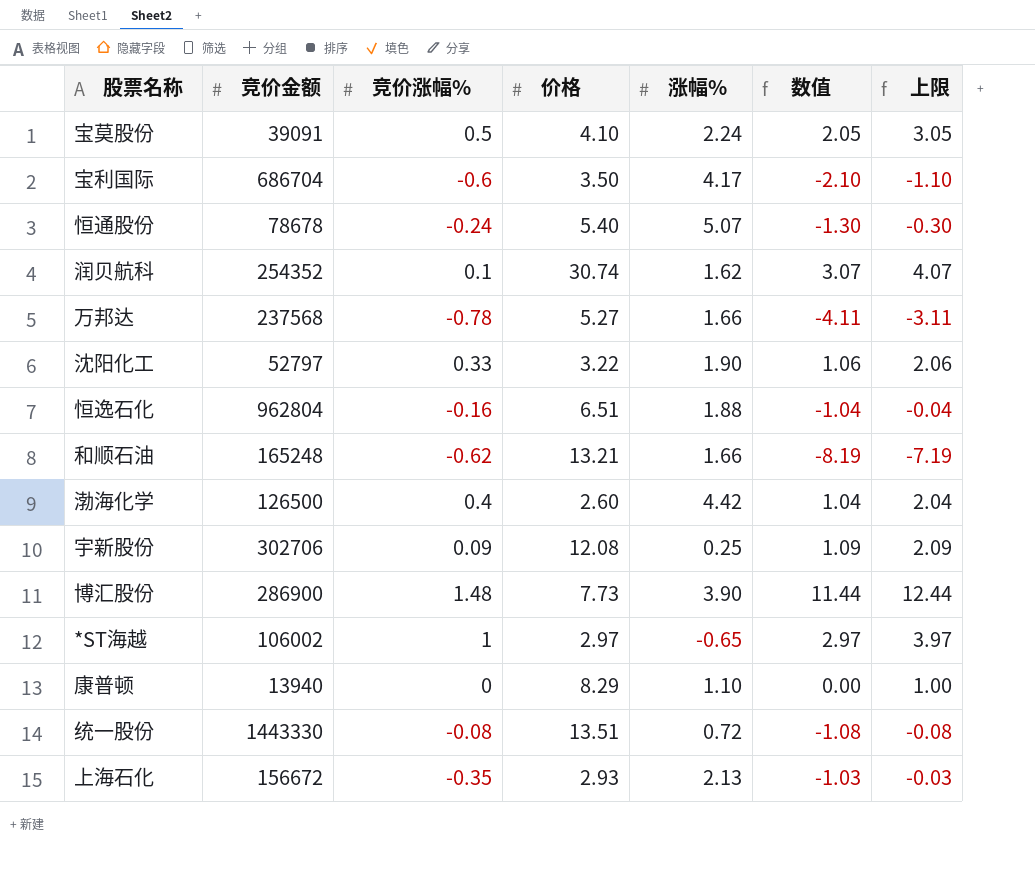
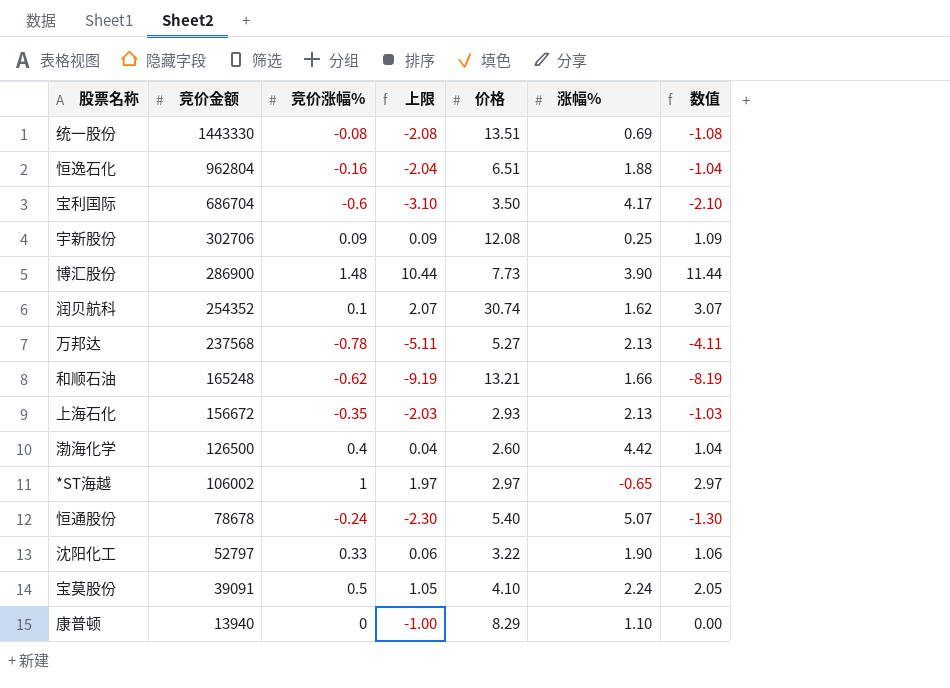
row order: none -> 竞价金额 descending
column 上限 | formula: [数值] + 1 -> [数值] - 1
column 上限 | position: 7 -> 4
统一股份 | 涨幅%: 0.72 -> 0.69
万邦达 | 涨幅%: 1.66 -> 2.13

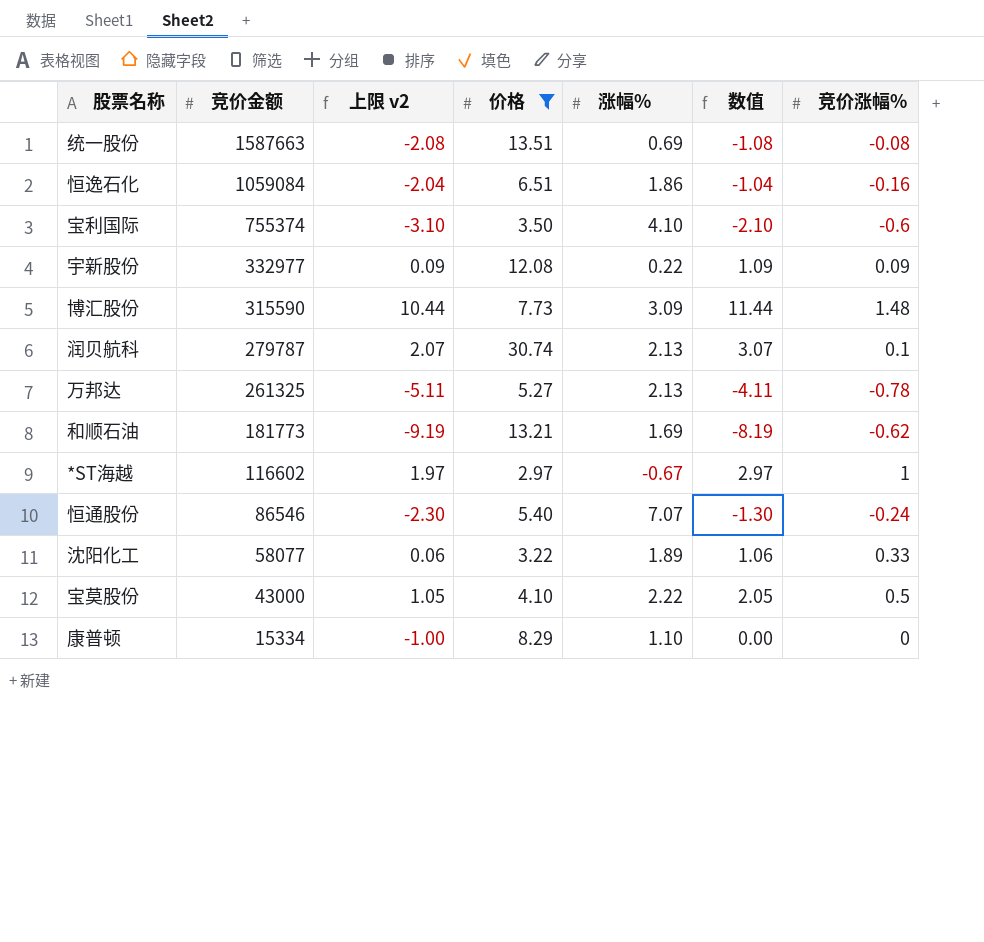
filter: none -> 价格 >= 2.97
column name: 上限 -> 上限 v2
column 竞价涨幅% | position: 3 -> 7
统一股份 | 竞价金额: 1443330 -> 1587663
恒逸石化 | 竞价金额: 962804 -> 1059084
恒逸石化 | 涨幅%: 1.88 -> 1.86
宝利国际 | 竞价金额: 686704 -> 755374
宝利国际 | 涨幅%: 4.17 -> 4.10
宇新股份 | 竞价金额: 302706 -> 332977
宇新股份 | 涨幅%: 0.25 -> 0.22
博汇股份 | 竞价金额: 286900 -> 315590
博汇股份 | 涨幅%: 3.90 -> 3.09
润贝航科 | 竞价金额: 254352 -> 279787
润贝航科 | 涨幅%: 1.62 -> 2.13
万邦达 | 竞价金额: 237568 -> 261325
和顺石油 | 竞价金额: 165248 -> 181773
和顺石油 | 涨幅%: 1.66 -> 1.69
*ST海越 | 竞价金额: 106002 -> 116602
*ST海越 | 涨幅%: -0.65 -> -0.67
恒通股份 | 竞价金额: 78678 -> 86546
恒通股份 | 涨幅%: 5.07 -> 7.07
沈阳化工 | 竞价金额: 52797 -> 58077
沈阳化工 | 涨幅%: 1.90 -> 1.89
宝莫股份 | 竞价金额: 39091 -> 43000
宝莫股份 | 涨幅%: 2.24 -> 2.22
康普顿 | 竞价金额: 13940 -> 15334

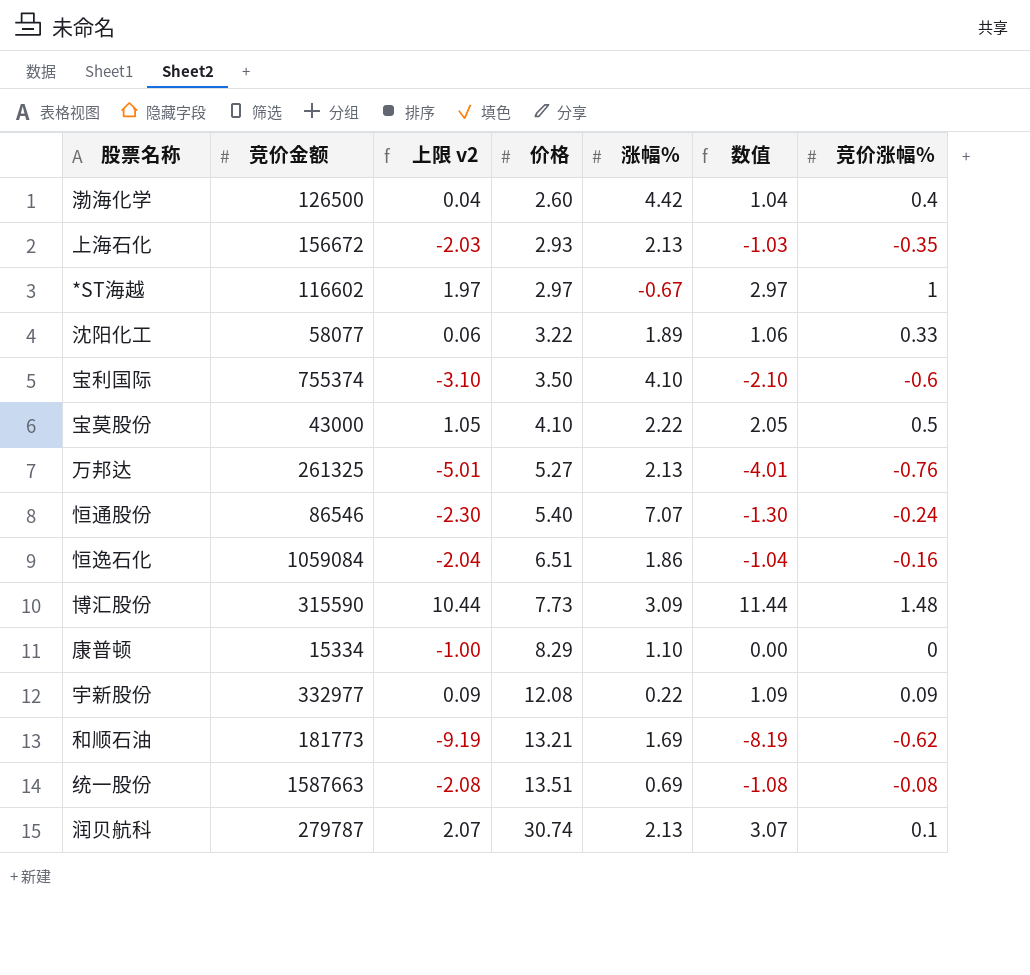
filter: 价格 >= 2.97 -> none
row order: 竞价金额 descending -> 价格 ascending
万邦达 | 上限 v2: -5.11 -> -5.01
万邦达 | 数值: -4.11 -> -4.01
万邦达 | 竞价涨幅%: -0.78 -> -0.76

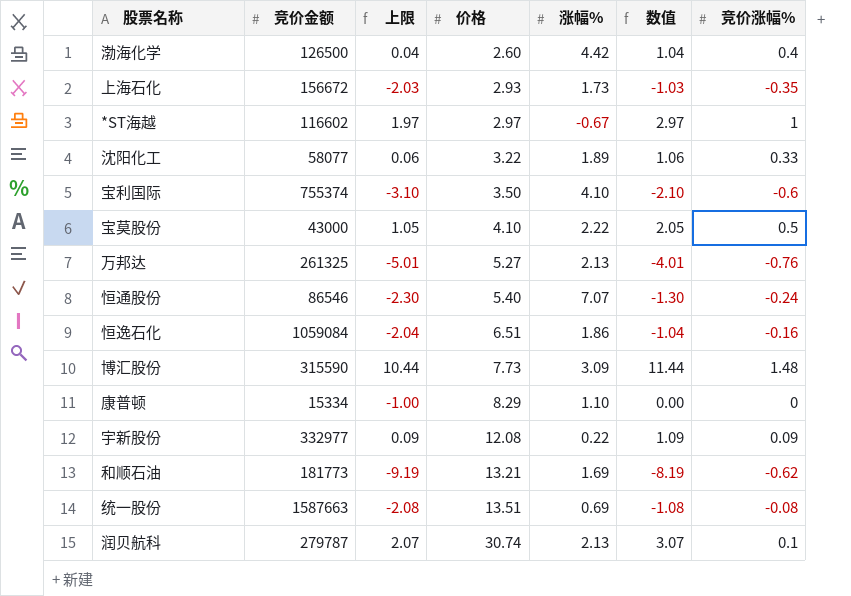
column name: 上限 v2 -> 上限
上海石化 | 涨幅%: 2.13 -> 1.73

